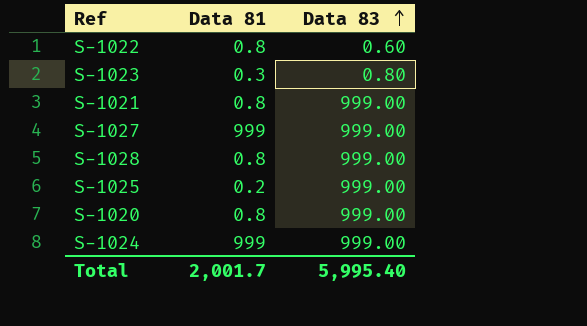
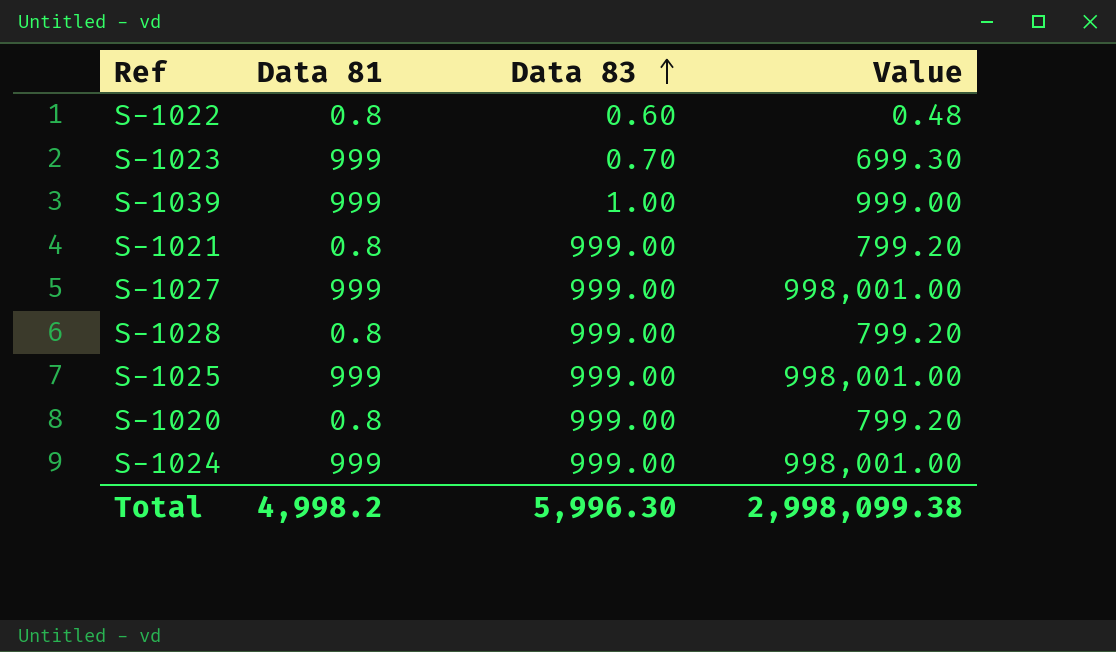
column Value | formula: none -> [Data 81] * [Data 83]
S-1023 | Data 81: 0.3 -> 999
S-1023 | Data 83: 0.80 -> 0.70
row S-1039: none -> 999 | 1.00 | 999.00
S-1025 | Data 81: 0.2 -> 999
Total | Data 81: 2,001.7 -> 4,998.2
Total | Data 83: 5,995.40 -> 5,996.30

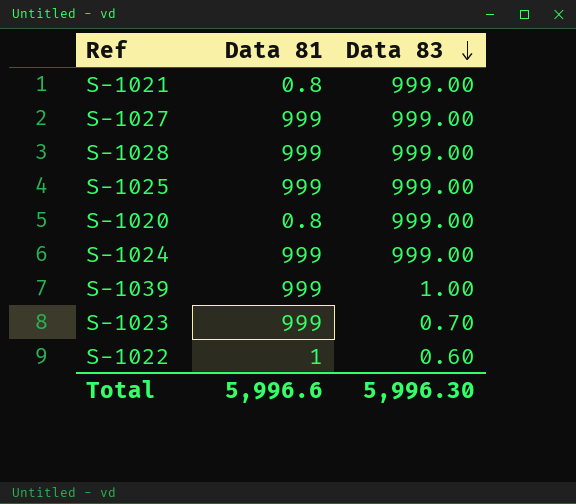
row order: Data 83 ascending -> Data 83 descending
column Value | formula: [Data 81] * [Data 83] -> none
S-1028 | Data 81: 0.8 -> 999
S-1022 | Data 81: 0.8 -> 1
Total | Data 81: 4,998.2 -> 5,996.6

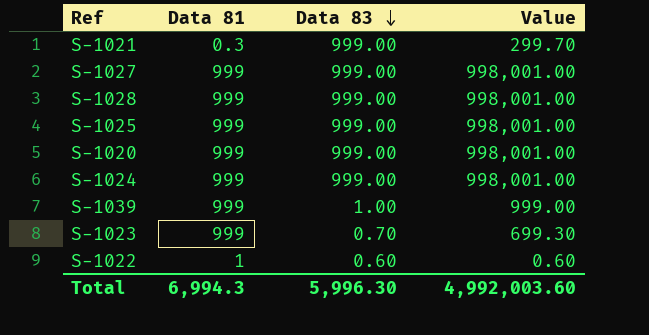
column Value | formula: none -> [Data 81] * [Data 83]
S-1021 | Data 81: 0.8 -> 0.3
S-1020 | Data 81: 0.8 -> 999
Total | Data 81: 5,996.6 -> 6,994.3

